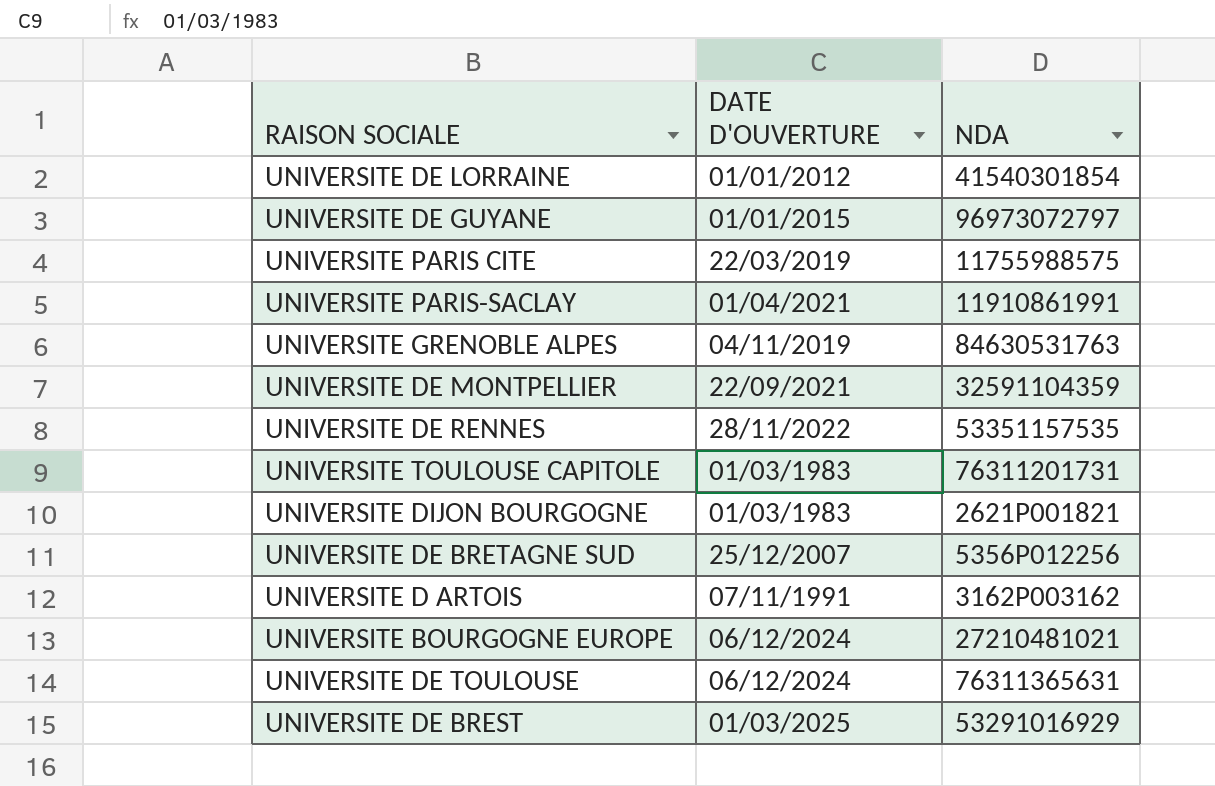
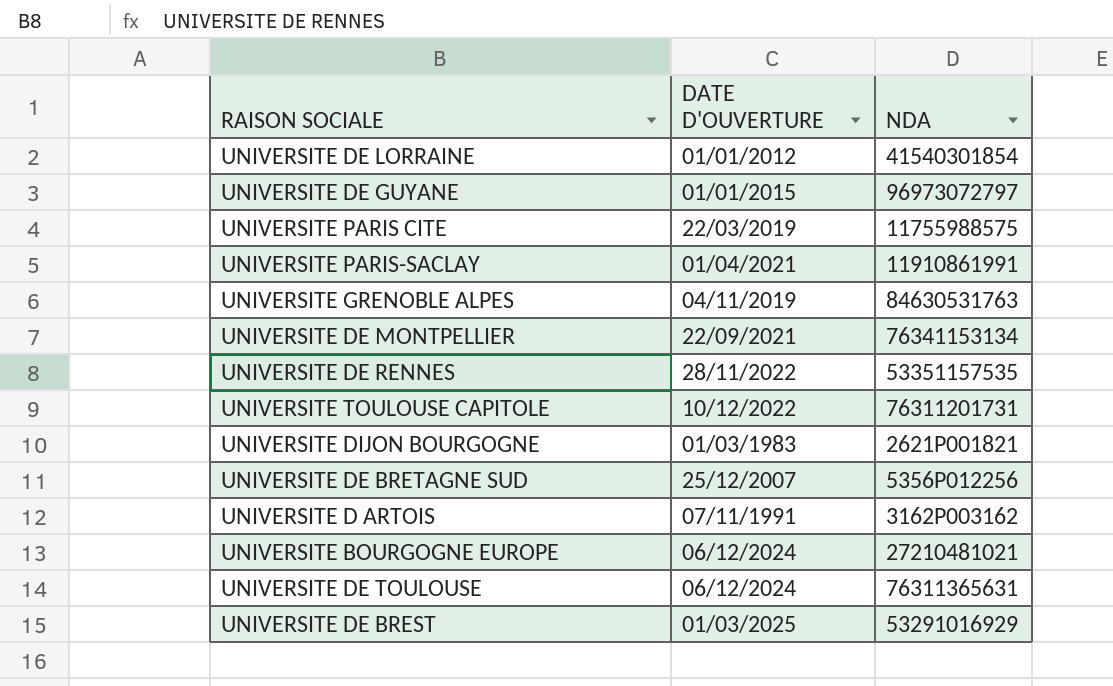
UNIVERSITE DE MONTPELLIER | NDA: 32591104359 -> 76341153134
UNIVERSITE TOULOUSE CAPITOLE | DATE D'OUVERTURE: 01/03/1983 -> 10/12/2022

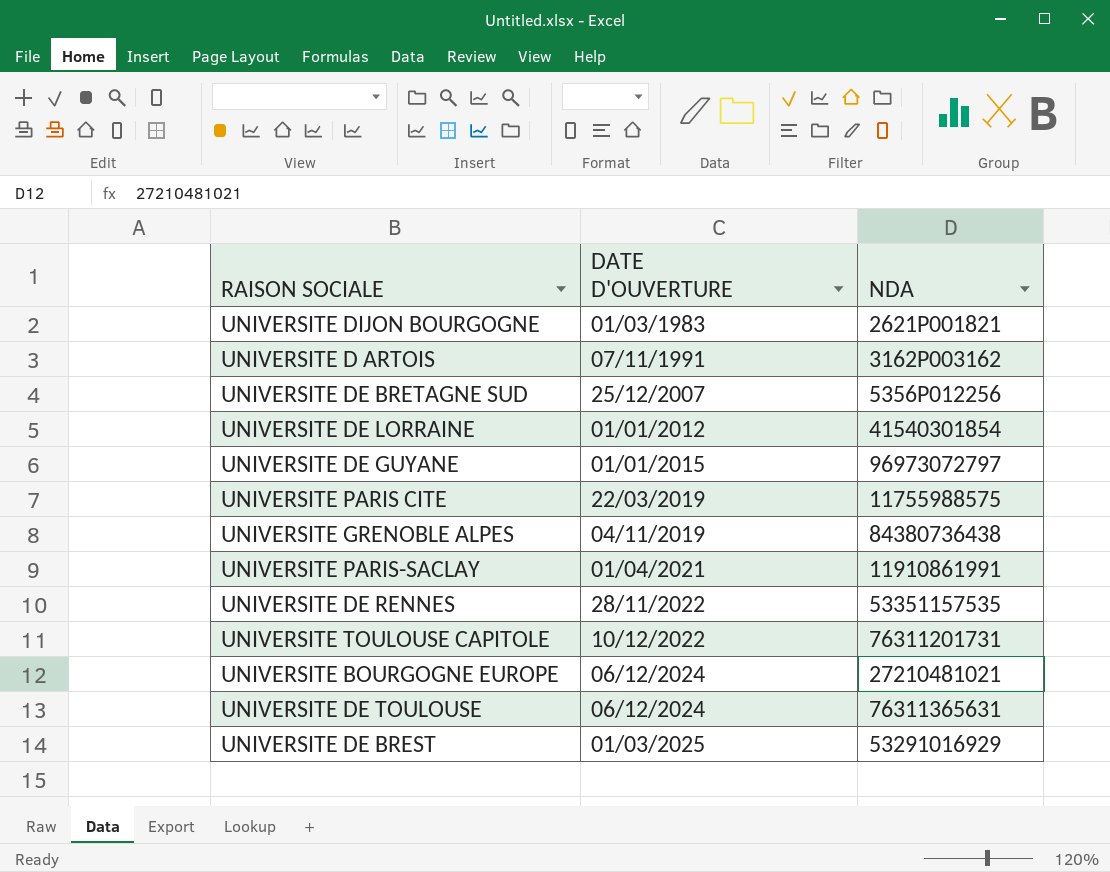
row order: none -> DATE D'OUVERTURE ascending
row UNIVERSITE DE MONTPELLIER: 22/09/2021 | 76341153134 -> none
UNIVERSITE GRENOBLE ALPES | NDA: 84630531763 -> 84380736438

